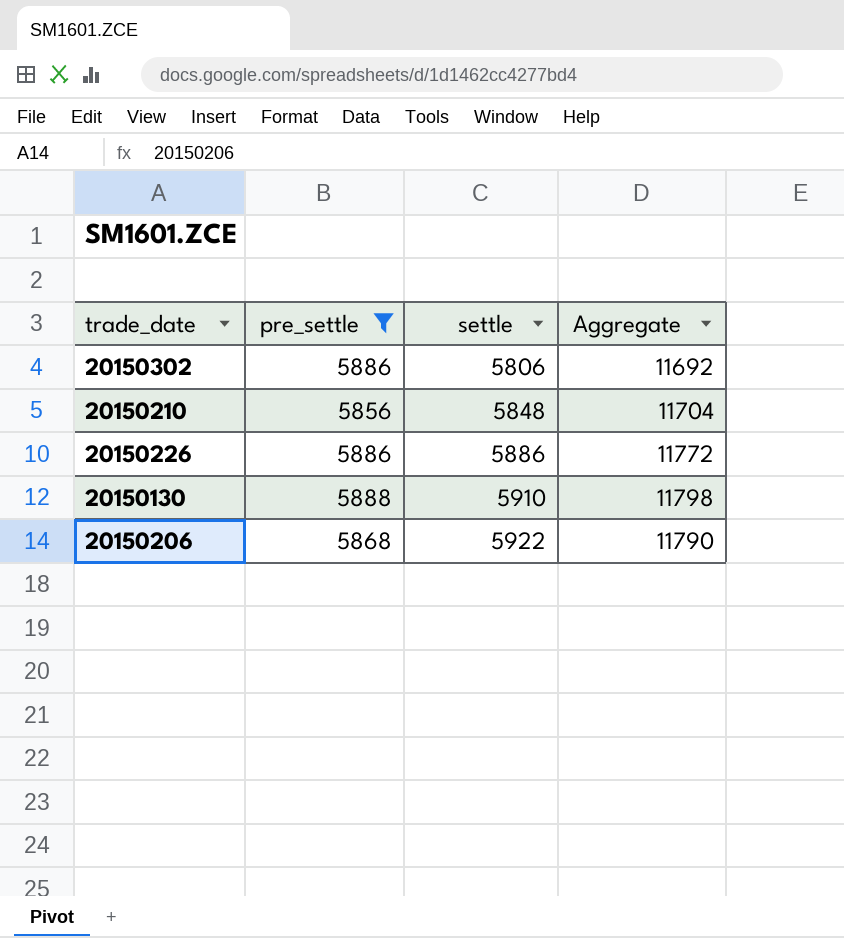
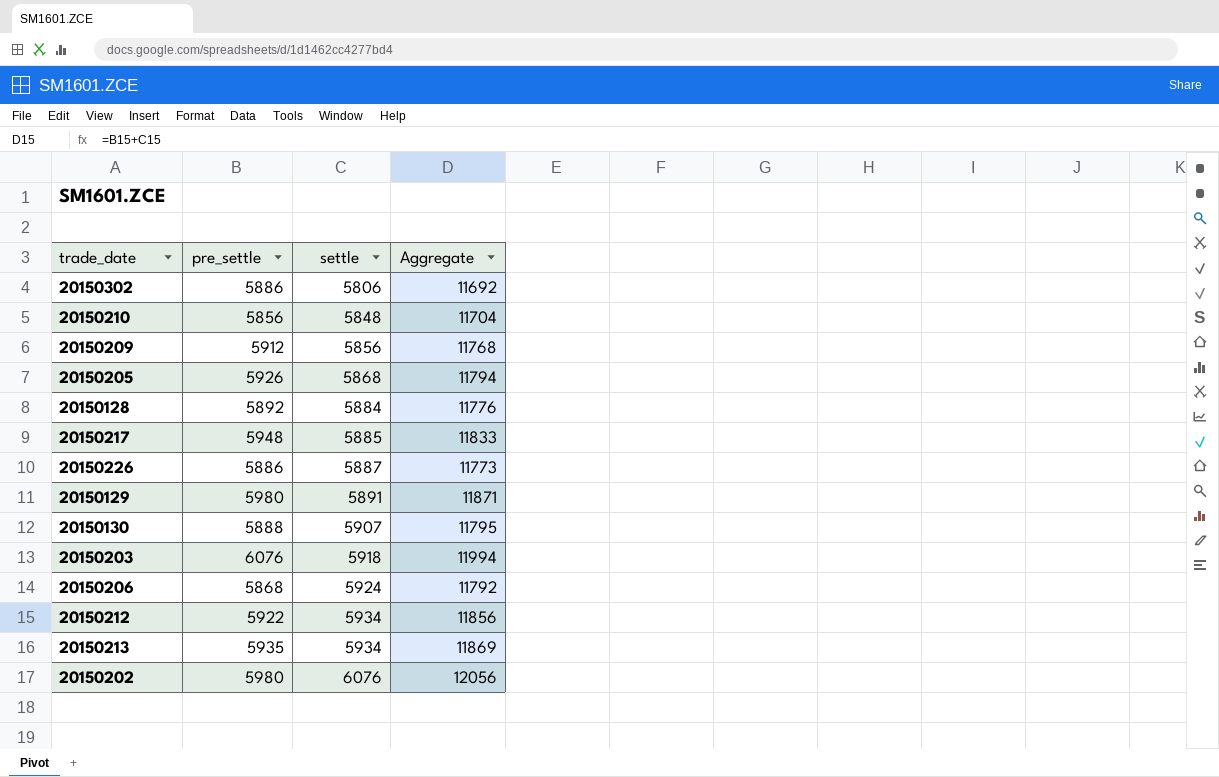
filter: pre_settle <= 5888 -> none
20150226 | settle: 5886 -> 5887
20150226 | Aggregate: 11772 -> 11773
20150130 | settle: 5910 -> 5907
20150130 | Aggregate: 11798 -> 11795
20150206 | settle: 5922 -> 5924
20150206 | Aggregate: 11790 -> 11792

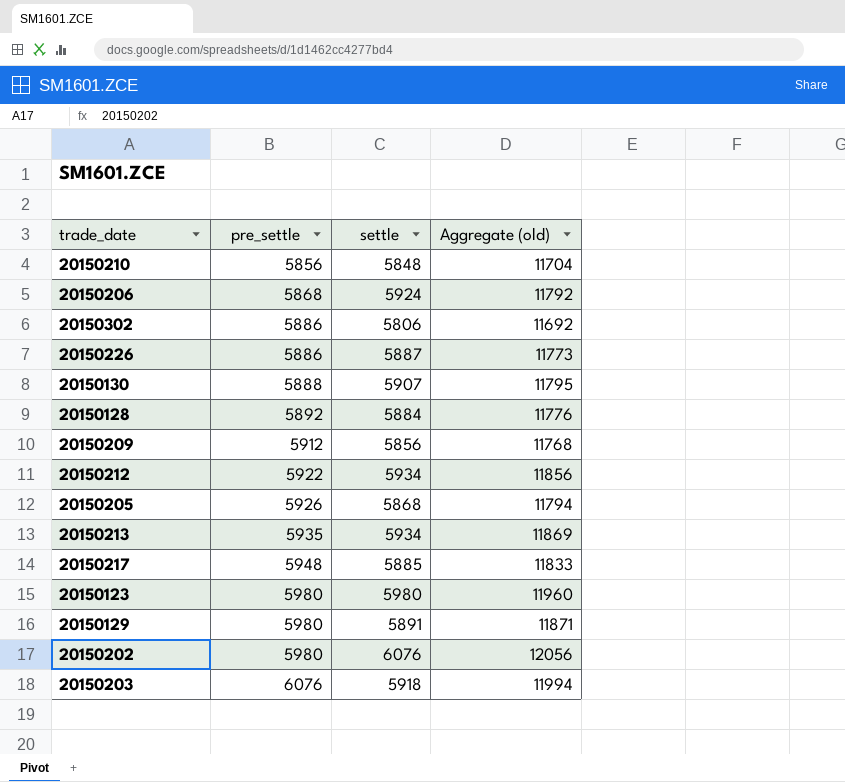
row order: settle ascending -> pre_settle ascending
column name: Aggregate -> Aggregate (old)
row 20150123: none -> 5980 | 5980 | 11960

